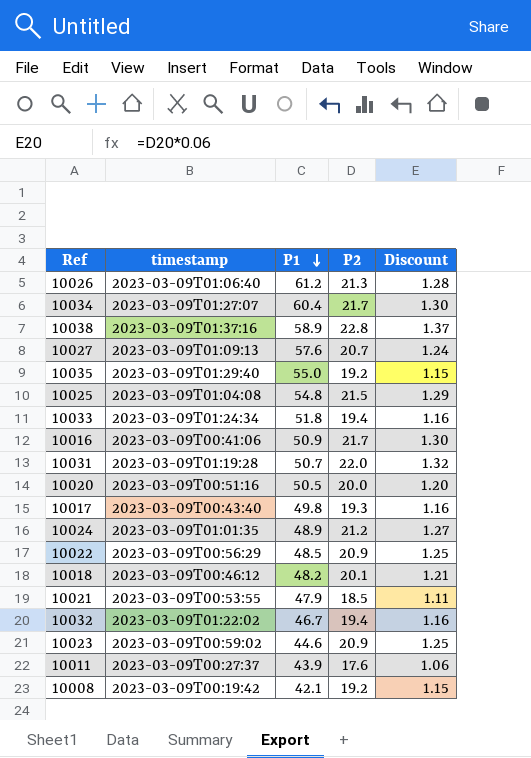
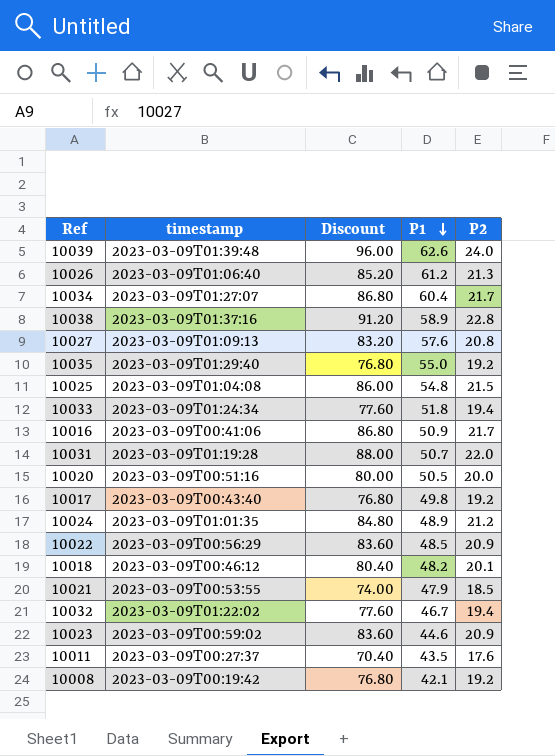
column Discount | formula: [P2] * 0.06 -> [P2] * 4
column Discount | position: 5 -> 3
row 10039: none -> 2023-03-09T01:39:48 | 96.00 | 62.6 | 24.0
10027 | P2: 20.7 -> 20.8
10017 | P2: 19.3 -> 19.2
10011 | P1: 43.9 -> 43.5

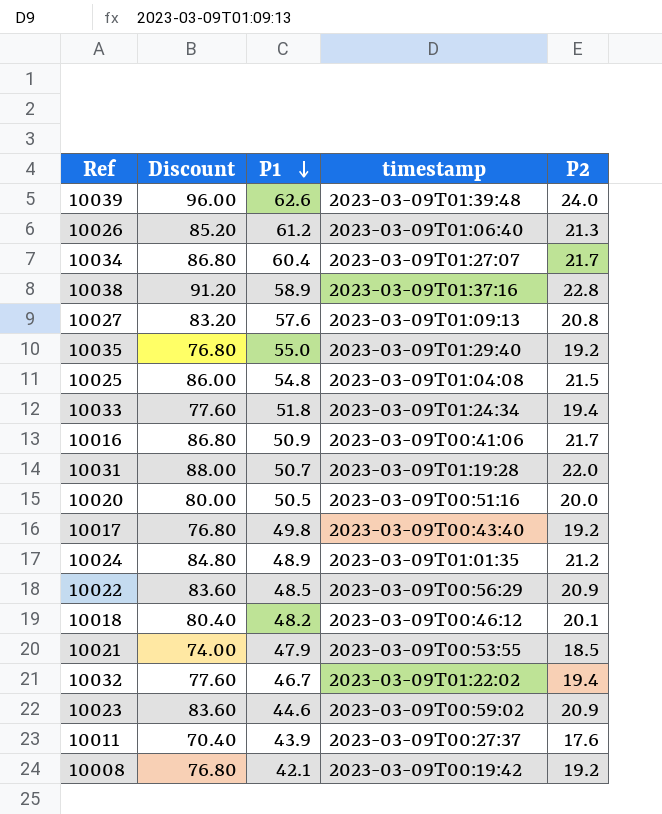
column timestamp | position: 2 -> 4
10011 | P1: 43.5 -> 43.9

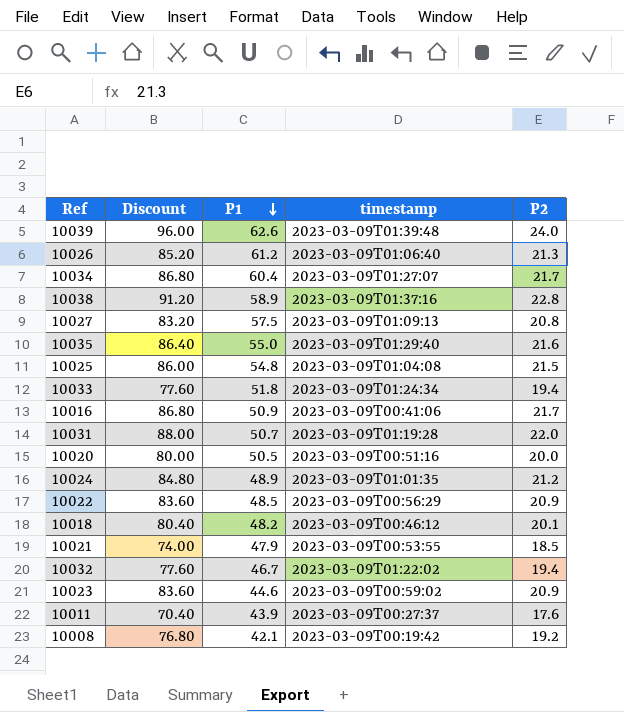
row 10017: 76.80 | 49.8 | 2023-03-09T00:43:40 | 19.2 -> none
10027 | P1: 57.6 -> 57.5
10035 | Discount: 76.80 -> 86.40
10035 | P2: 19.2 -> 21.6

